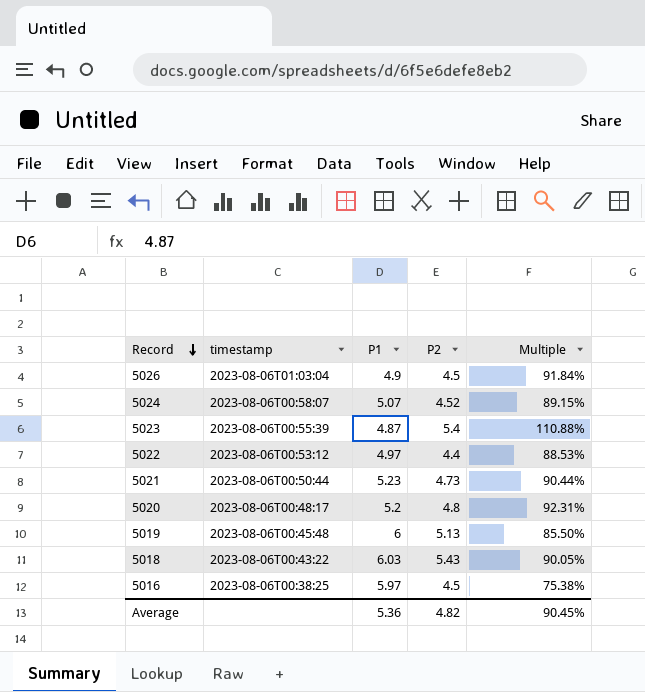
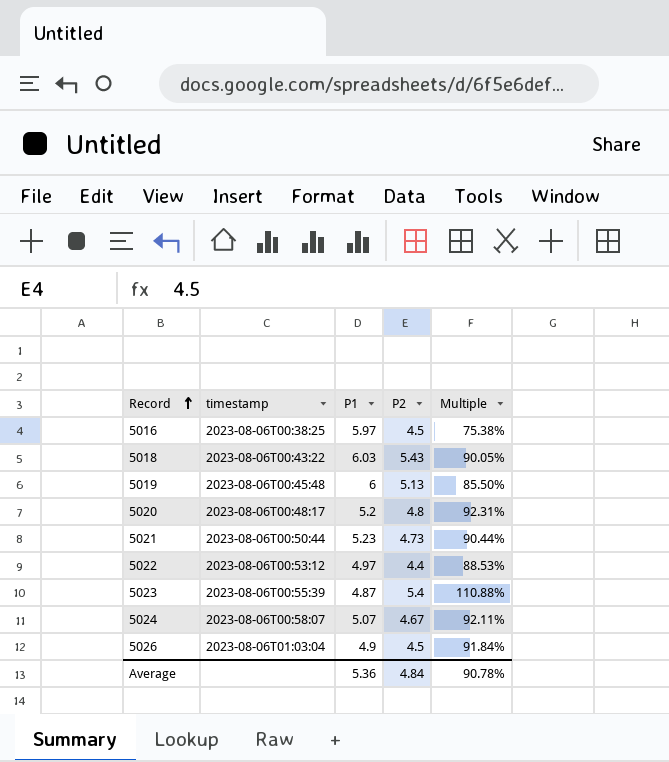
row order: Record descending -> Record ascending
5024 | P2: 4.52 -> 4.67
5024 | Multiple: 89.15% -> 92.11%
Average | P2: 4.82 -> 4.84
Average | Multiple: 90.45% -> 90.78%

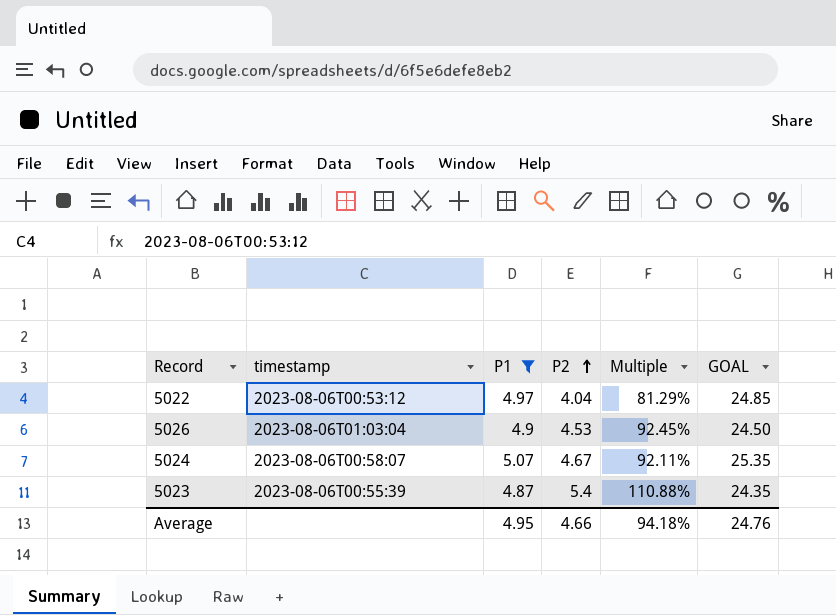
filter: none -> P1 <= 5.07
row order: Record ascending -> P2 ascending
column GOAL | formula: none -> [P1] * 5
5022 | P2: 4.4 -> 4.04
5022 | Multiple: 88.53% -> 81.29%
5026 | P2: 4.5 -> 4.53
5026 | Multiple: 91.84% -> 92.45%
Average | P1: 5.36 -> 4.95
Average | P2: 4.84 -> 4.66
Average | Multiple: 90.78% -> 94.18%

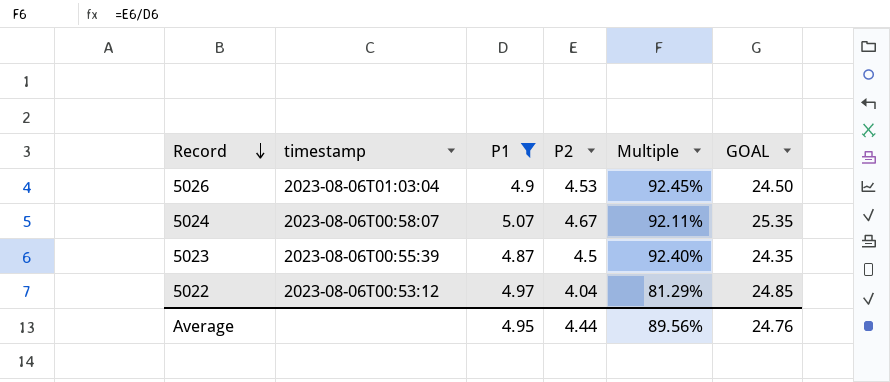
row order: P2 ascending -> Record descending
5023 | P2: 5.4 -> 4.5
5023 | Multiple: 110.88% -> 92.40%
Average | P2: 4.66 -> 4.44
Average | Multiple: 94.18% -> 89.56%

